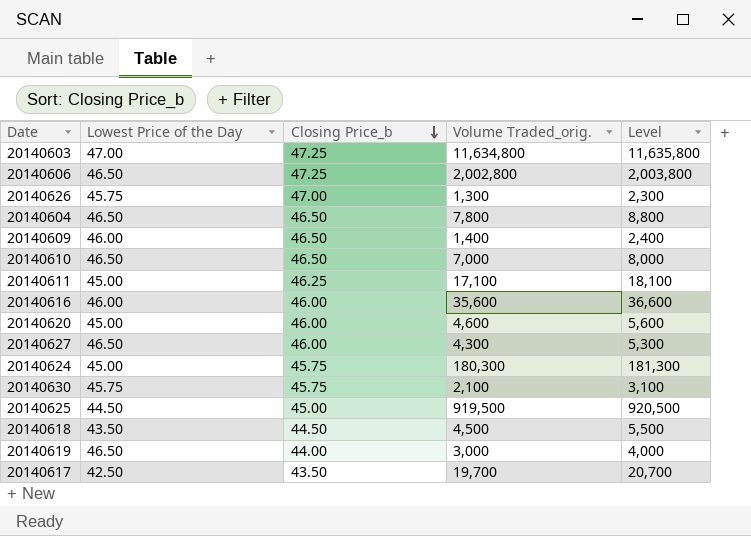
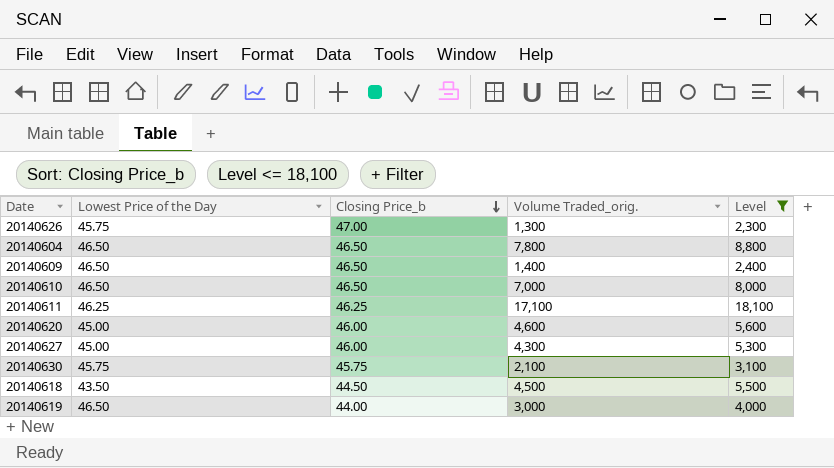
filter: none -> Level <= 18,100
20140609 | Lowest Price of the Day: 46.00 -> 46.50
20140611 | Lowest Price of the Day: 45.00 -> 46.25
20140627 | Lowest Price of the Day: 46.50 -> 45.00

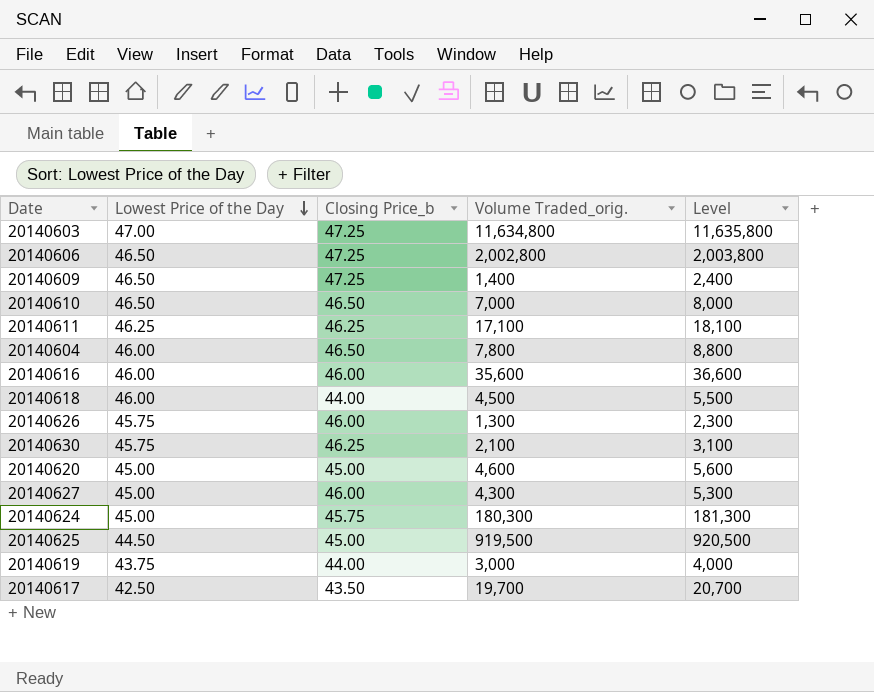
filter: Level <= 18,100 -> none
row order: Closing Price_b descending -> Lowest Price of the Day descending
20140609 | Closing Price_b: 46.50 -> 47.25
20140604 | Lowest Price of the Day: 46.50 -> 46.00
20140618 | Lowest Price of the Day: 43.50 -> 46.00
20140618 | Closing Price_b: 44.50 -> 44.00
20140626 | Closing Price_b: 47.00 -> 46.00
20140630 | Closing Price_b: 45.75 -> 46.25
20140620 | Closing Price_b: 46.00 -> 45.00
20140619 | Lowest Price of the Day: 46.50 -> 43.75

